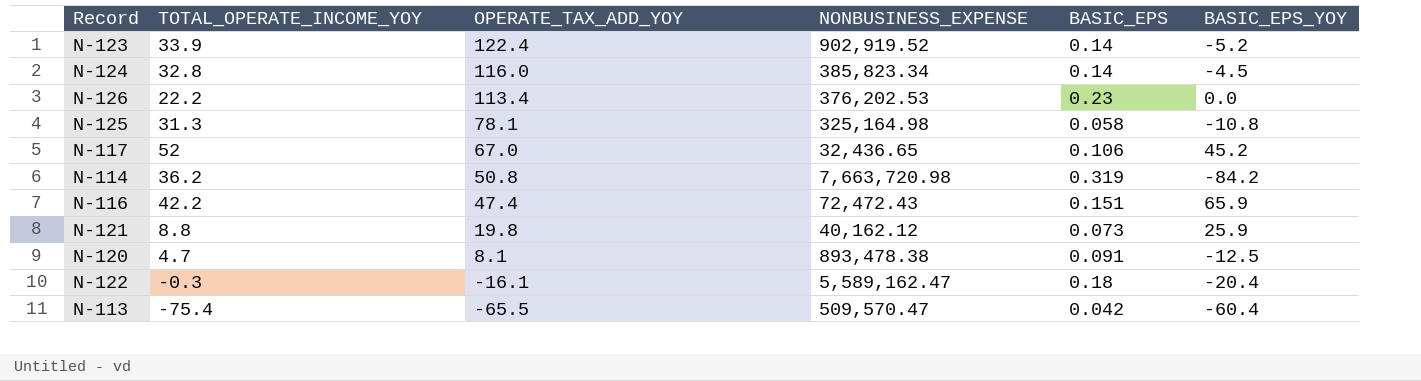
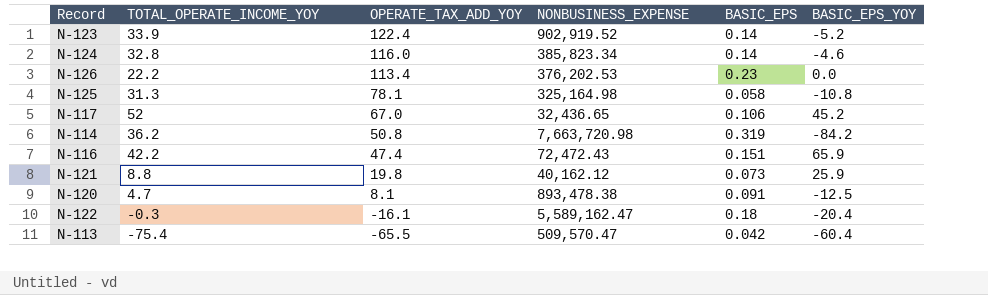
N-124 | BASIC_EPS_YOY: -4.5 -> -4.6

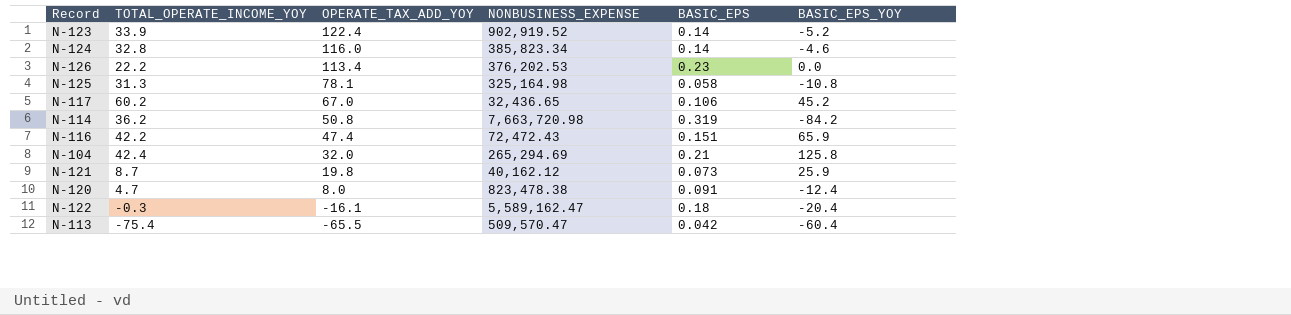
N-117 | TOTAL_OPERATE_INCOME_YOY: 52 -> 60.2
row N-104: none -> 42.4 | 32.0 | 265,294.69 | 0.21 | 125.8
N-121 | TOTAL_OPERATE_INCOME_YOY: 8.8 -> 8.7
N-120 | OPERATE_TAX_ADD_YOY: 8.1 -> 8.0
N-120 | NONBUSINESS_EXPENSE: 893,478.38 -> 823,478.38
N-120 | BASIC_EPS_YOY: -12.5 -> -12.4

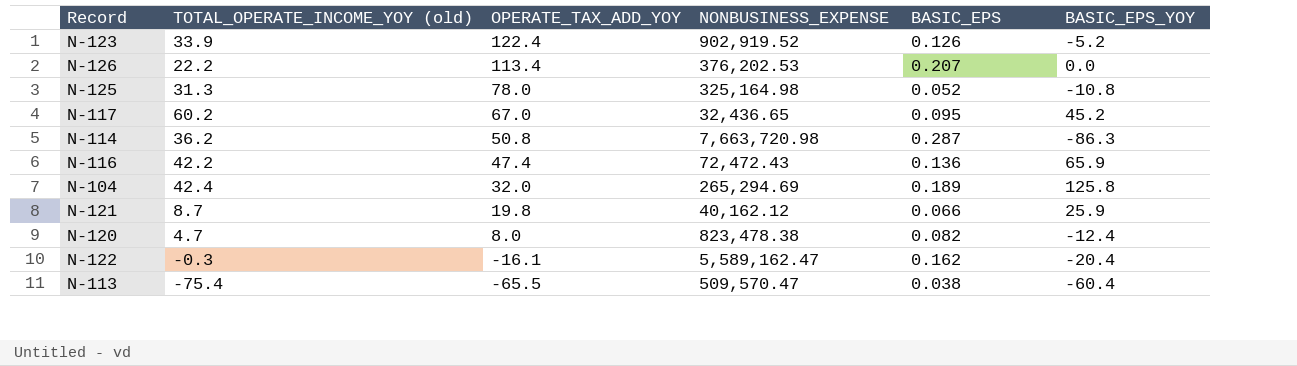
column name: TOTAL_OPERATE_INCOME_YOY -> TOTAL_OPERATE_INCOME_YOY (old)
row N-124: 32.8 | 116.0 | 385,823.34 | 0.14 | -4.6 -> none
N-123 | BASIC_EPS: 0.14 -> 0.126
N-126 | BASIC_EPS: 0.23 -> 0.207
N-125 | OPERATE_TAX_ADD_YOY: 78.1 -> 78.0
N-125 | BASIC_EPS: 0.058 -> 0.052
N-117 | BASIC_EPS: 0.106 -> 0.095
N-114 | BASIC_EPS: 0.319 -> 0.287
N-114 | BASIC_EPS_YOY: -84.2 -> -86.3
N-116 | BASIC_EPS: 0.151 -> 0.136
N-104 | BASIC_EPS: 0.21 -> 0.189
N-121 | BASIC_EPS: 0.073 -> 0.066
N-120 | BASIC_EPS: 0.091 -> 0.082
N-122 | BASIC_EPS: 0.18 -> 0.162
N-113 | BASIC_EPS: 0.042 -> 0.038

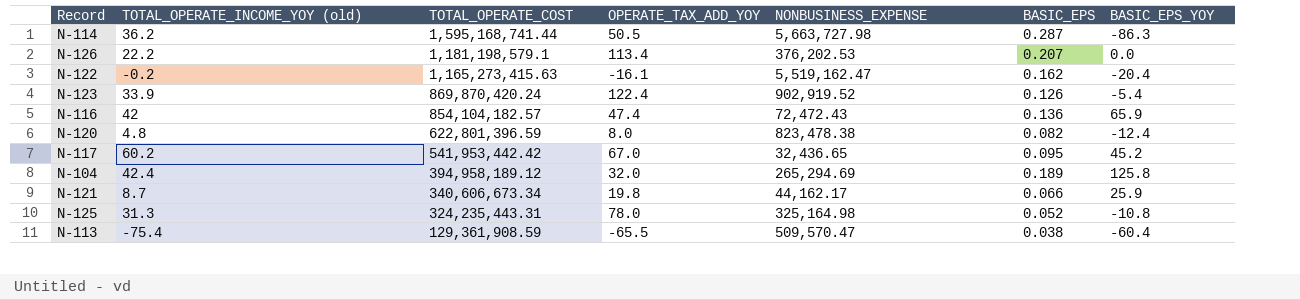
row order: OPERATE_TAX_ADD_YOY descending -> TOTAL_OPERATE_COST descending
column TOTAL_OPERATE_COST | position: none -> 3
N-114 | OPERATE_TAX_ADD_YOY: 50.8 -> 50.5
N-114 | NONBUSINESS_EXPENSE: 7,663,720.98 -> 5,663,727.98
N-122 | TOTAL_OPERATE_INCOME_YOY (old): -0.3 -> -0.2
N-122 | NONBUSINESS_EXPENSE: 5,589,162.47 -> 5,519,162.47
N-123 | BASIC_EPS_YOY: -5.2 -> -5.4
N-116 | TOTAL_OPERATE_INCOME_YOY (old): 42.2 -> 42
N-120 | TOTAL_OPERATE_INCOME_YOY (old): 4.7 -> 4.8
N-121 | NONBUSINESS_EXPENSE: 40,162.12 -> 44,162.17

